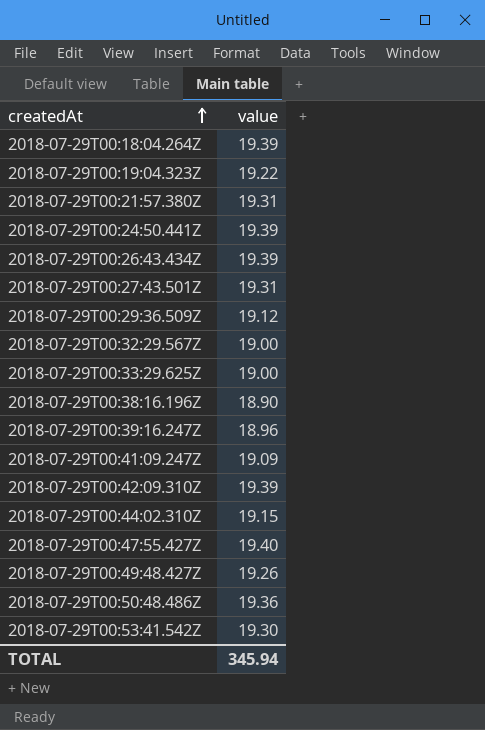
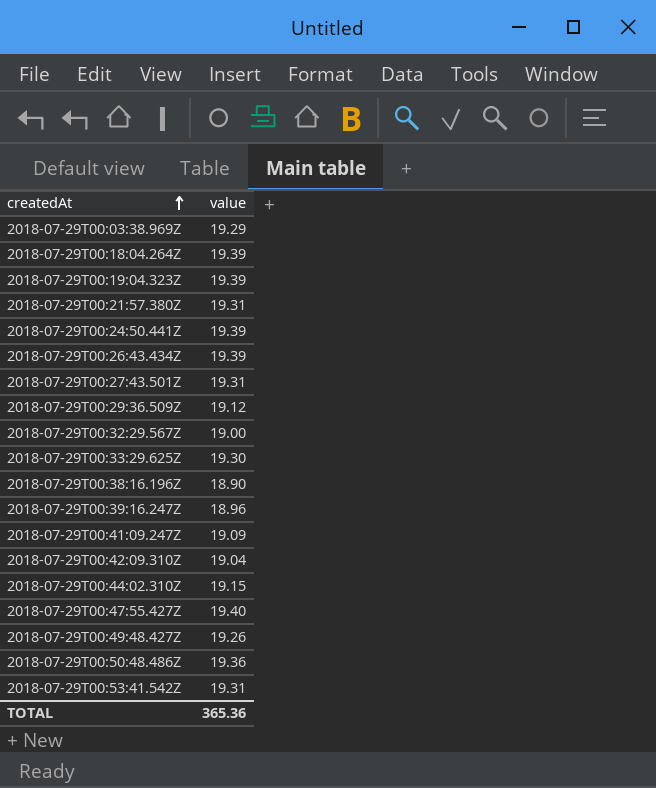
row 2018-07-29T00:03:38.969Z: none -> 19.29
2018-07-29T00:19:04.323Z | value: 19.22 -> 19.39
2018-07-29T00:33:29.625Z | value: 19.00 -> 19.30
2018-07-29T00:42:09.310Z | value: 19.39 -> 19.04
2018-07-29T00:53:41.542Z | value: 19.30 -> 19.31
TOTAL | value: 345.94 -> 365.36

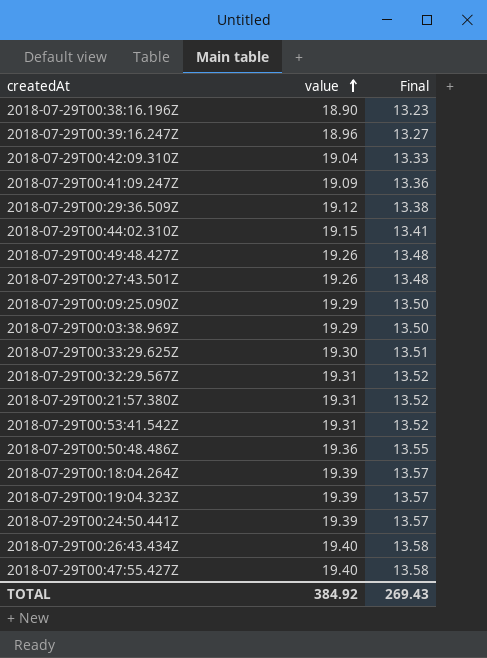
row order: createdAt ascending -> value ascending
column Final | formula: none -> [value] * 0.7
2018-07-29T00:27:43.501Z | value: 19.31 -> 19.26
row 2018-07-29T00:09:25.090Z: none -> 19.29 | 13.50
2018-07-29T00:32:29.567Z | value: 19.00 -> 19.31
2018-07-29T00:26:43.434Z | value: 19.39 -> 19.40
TOTAL | value: 365.36 -> 384.92

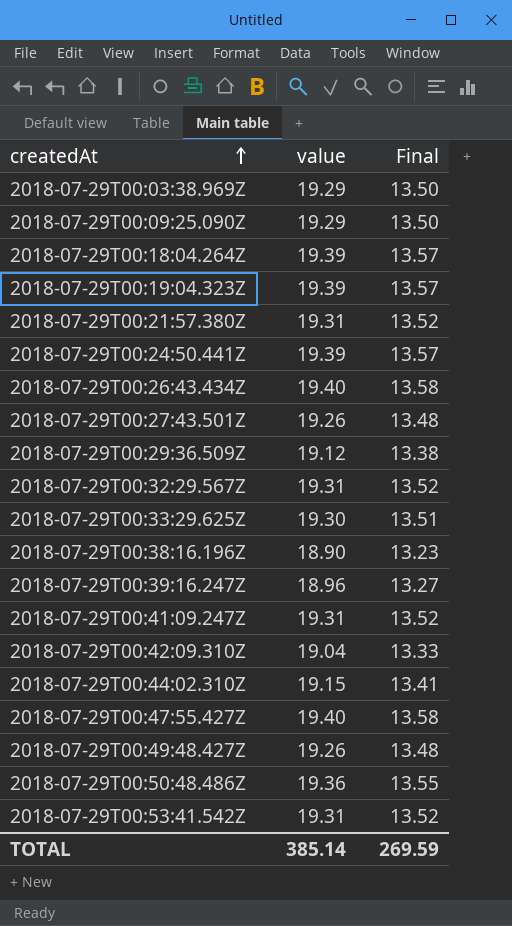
row order: value ascending -> createdAt ascending
2018-07-29T00:41:09.247Z | value: 19.09 -> 19.31
2018-07-29T00:41:09.247Z | Final: 13.36 -> 13.52
TOTAL | value: 384.92 -> 385.14
TOTAL | Final: 269.43 -> 269.59

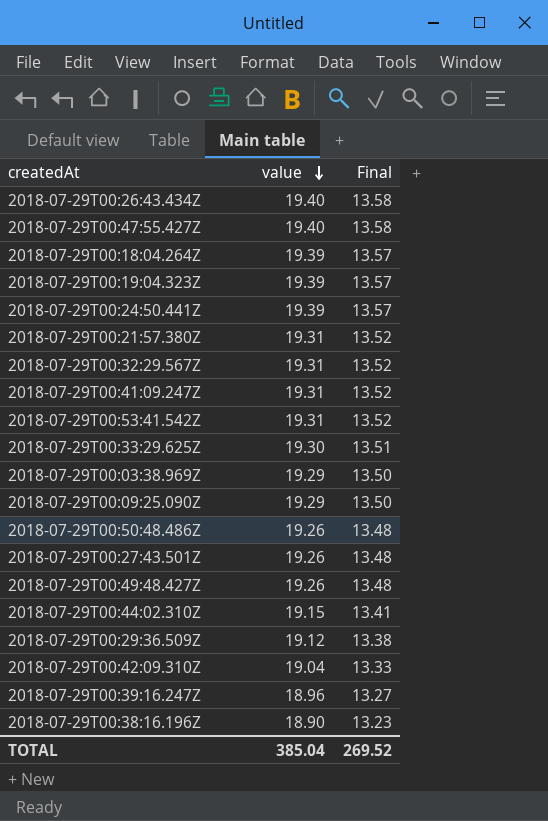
row order: createdAt ascending -> value descending
2018-07-29T00:50:48.486Z | value: 19.36 -> 19.26
2018-07-29T00:50:48.486Z | Final: 13.55 -> 13.48
TOTAL | value: 385.14 -> 385.04
TOTAL | Final: 269.59 -> 269.52

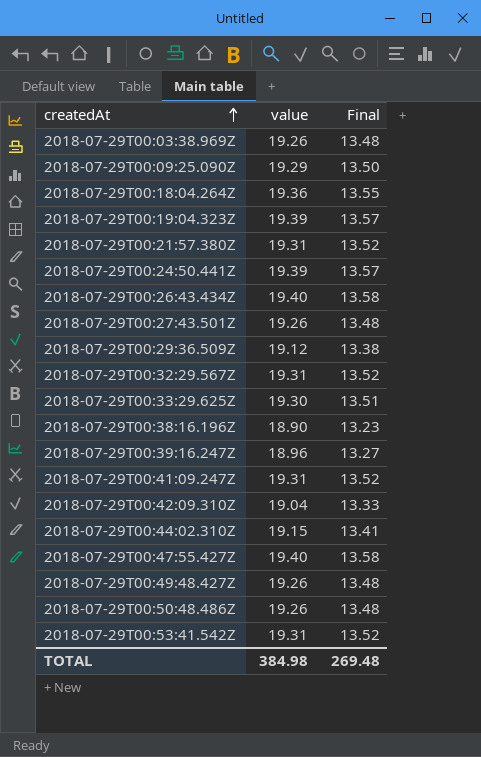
row order: value descending -> createdAt ascending
2018-07-29T00:03:38.969Z | value: 19.29 -> 19.26
2018-07-29T00:03:38.969Z | Final: 13.50 -> 13.48
2018-07-29T00:18:04.264Z | value: 19.39 -> 19.36
2018-07-29T00:18:04.264Z | Final: 13.57 -> 13.55
TOTAL | value: 385.04 -> 384.98
TOTAL | Final: 269.52 -> 269.48

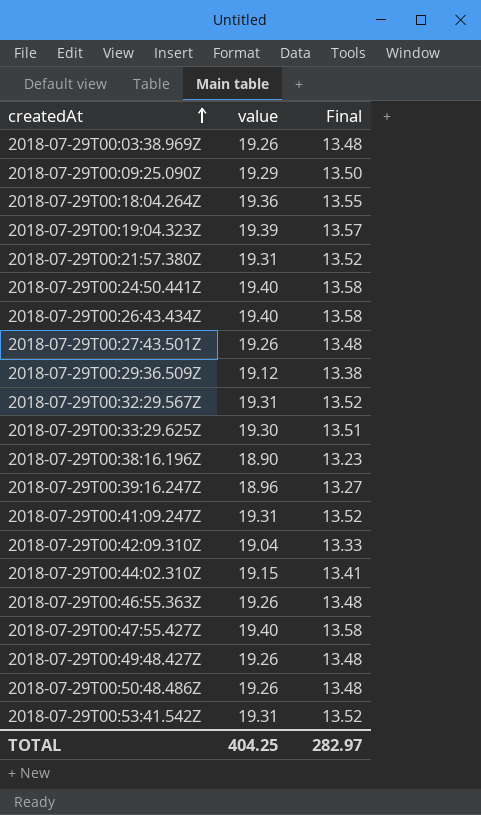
2018-07-29T00:24:50.441Z | value: 19.39 -> 19.40
2018-07-29T00:24:50.441Z | Final: 13.57 -> 13.58
row 2018-07-29T00:46:55.363Z: none -> 19.26 | 13.48
TOTAL | value: 384.98 -> 404.25
TOTAL | Final: 269.48 -> 282.97

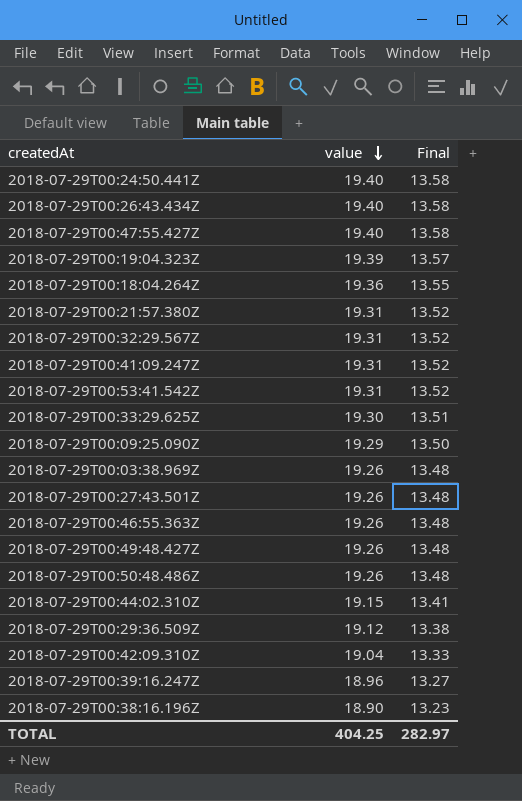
row order: createdAt ascending -> value descending

